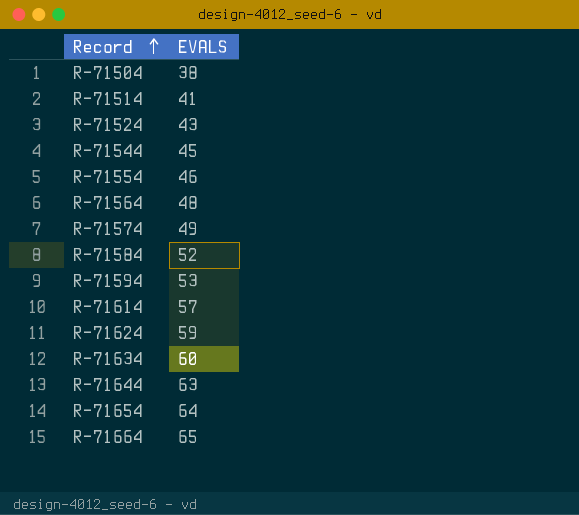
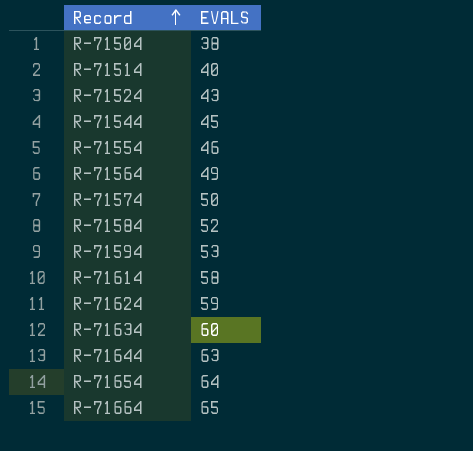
R-71514 | EVALS: 41 -> 40
R-71564 | EVALS: 48 -> 49
R-71574 | EVALS: 49 -> 50
R-71614 | EVALS: 57 -> 58

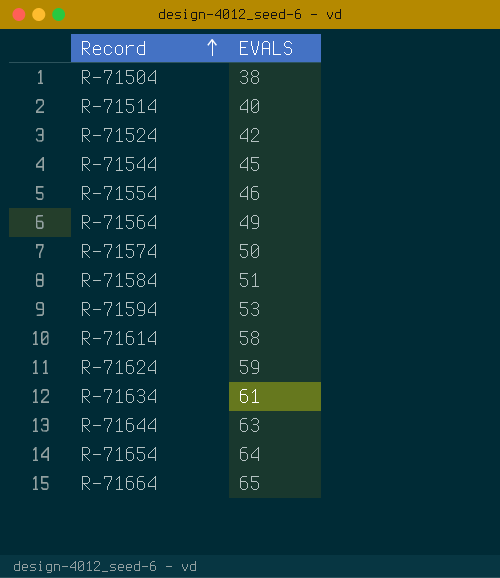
R-71524 | EVALS: 43 -> 42
R-71584 | EVALS: 52 -> 51
R-71634 | EVALS: 60 -> 61

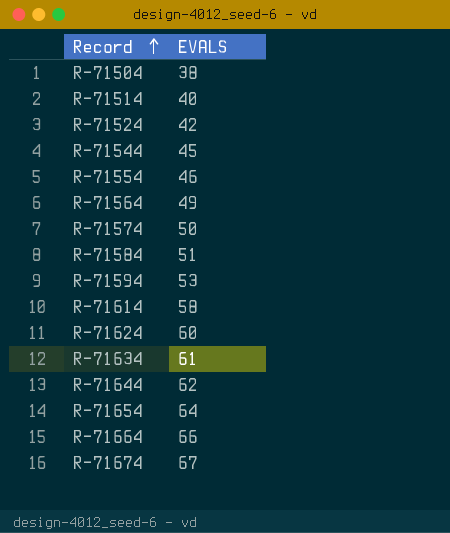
R-71624 | EVALS: 59 -> 60
R-71644 | EVALS: 63 -> 62
R-71664 | EVALS: 65 -> 66
row R-71674: none -> 67

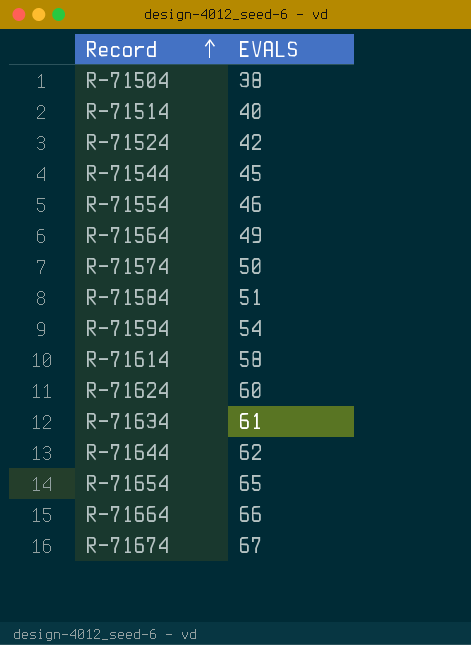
R-71594 | EVALS: 53 -> 54
R-71654 | EVALS: 64 -> 65

